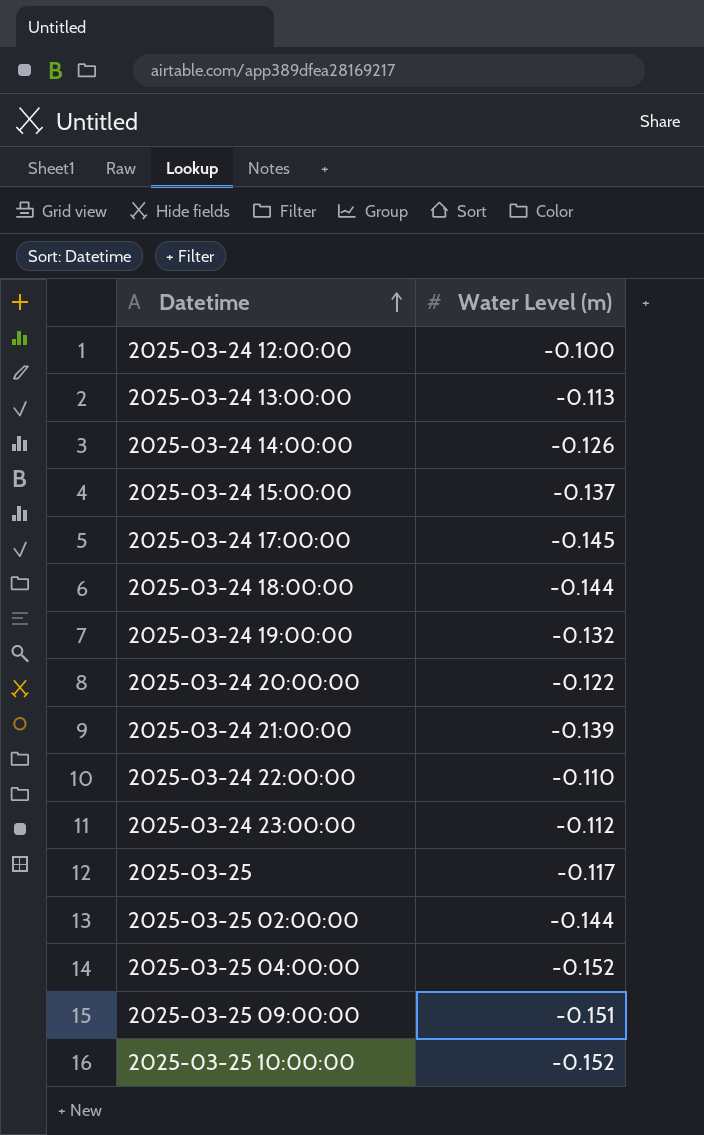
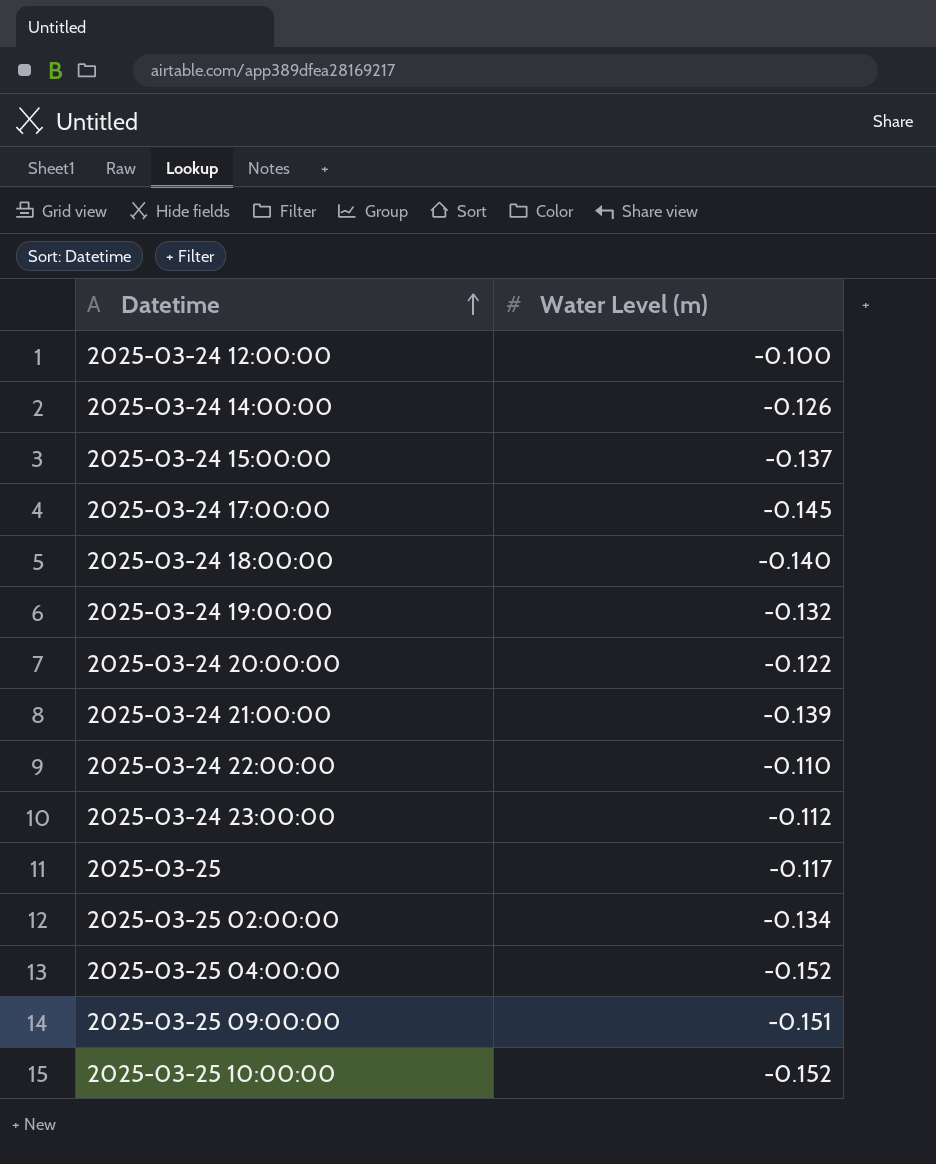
row 2025-03-24 13:00:00: -0.113 -> none
2025-03-24 18:00:00 | Water Level (m): -0.144 -> -0.140
2025-03-25 02:00:00 | Water Level (m): -0.144 -> -0.134

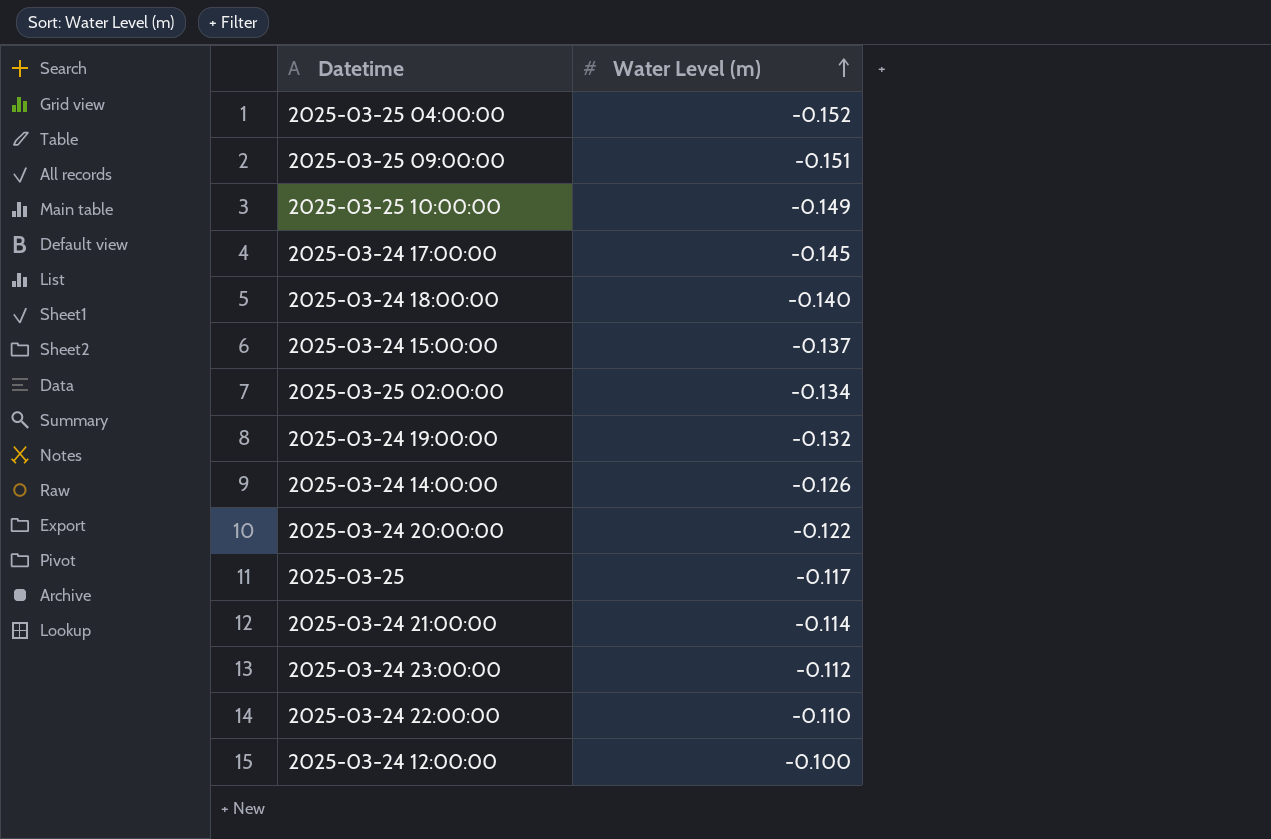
row order: Datetime ascending -> Water Level (m) ascending
2025-03-25 10:00:00 | Water Level (m): -0.152 -> -0.149
2025-03-24 21:00:00 | Water Level (m): -0.139 -> -0.114

